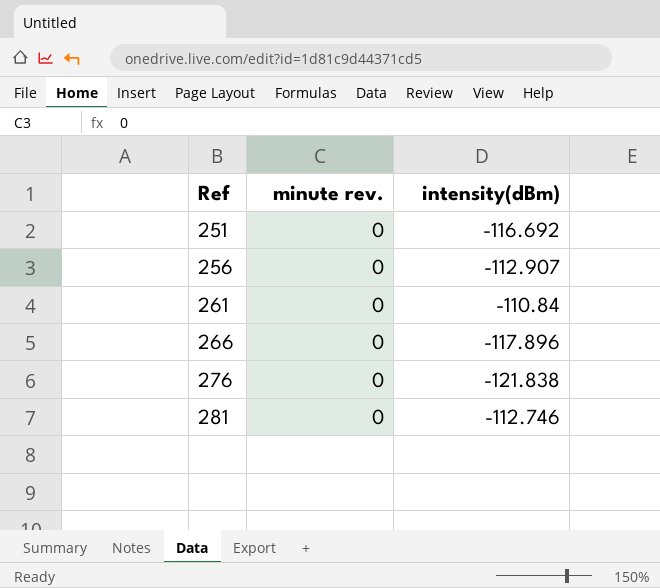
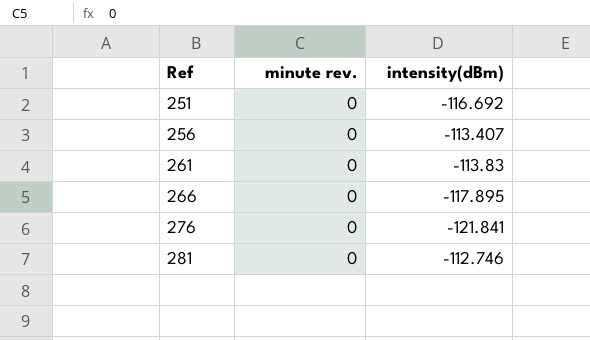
256 | intensity(dBm): -112.907 -> -113.407
261 | intensity(dBm): -110.84 -> -113.83
266 | intensity(dBm): -117.896 -> -117.895
276 | intensity(dBm): -121.838 -> -121.841

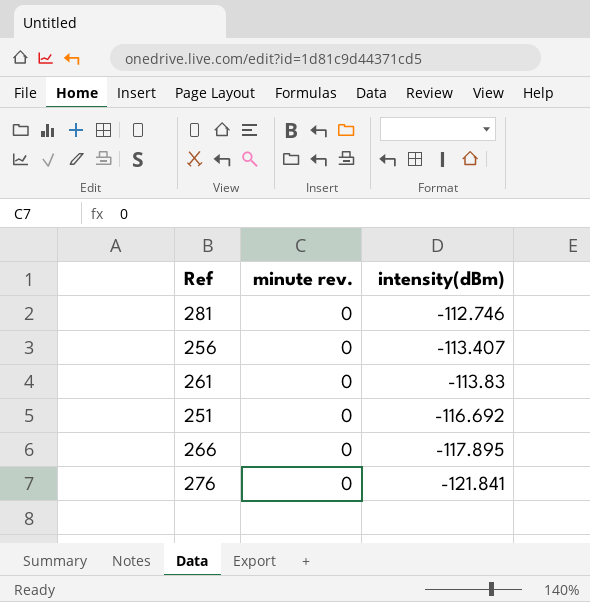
row order: Ref ascending -> intensity(dBm) descending

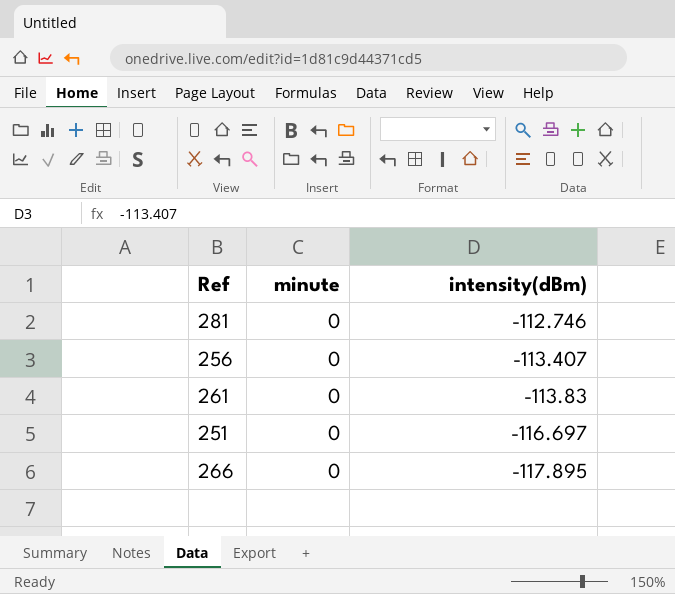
column name: minute rev. -> minute
row 276: 0 | -121.841 -> none
251 | intensity(dBm): -116.692 -> -116.697

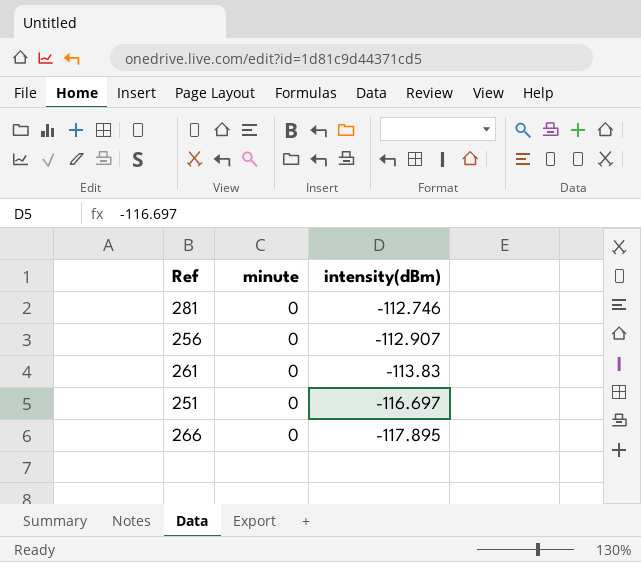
256 | intensity(dBm): -113.407 -> -112.907

